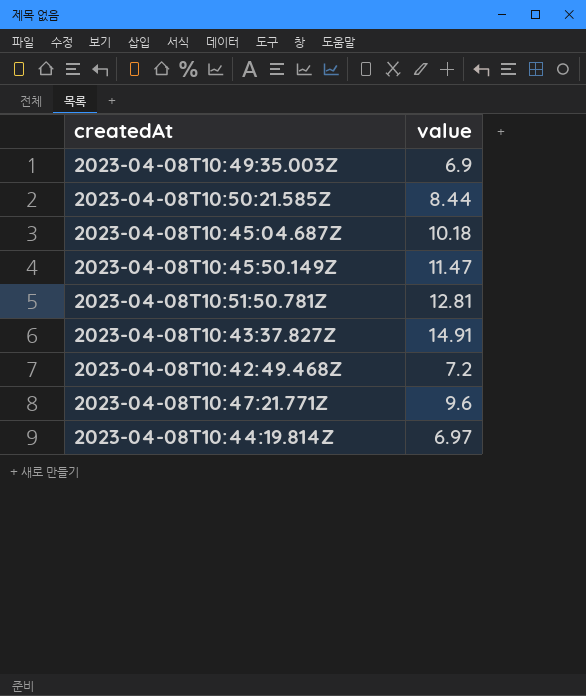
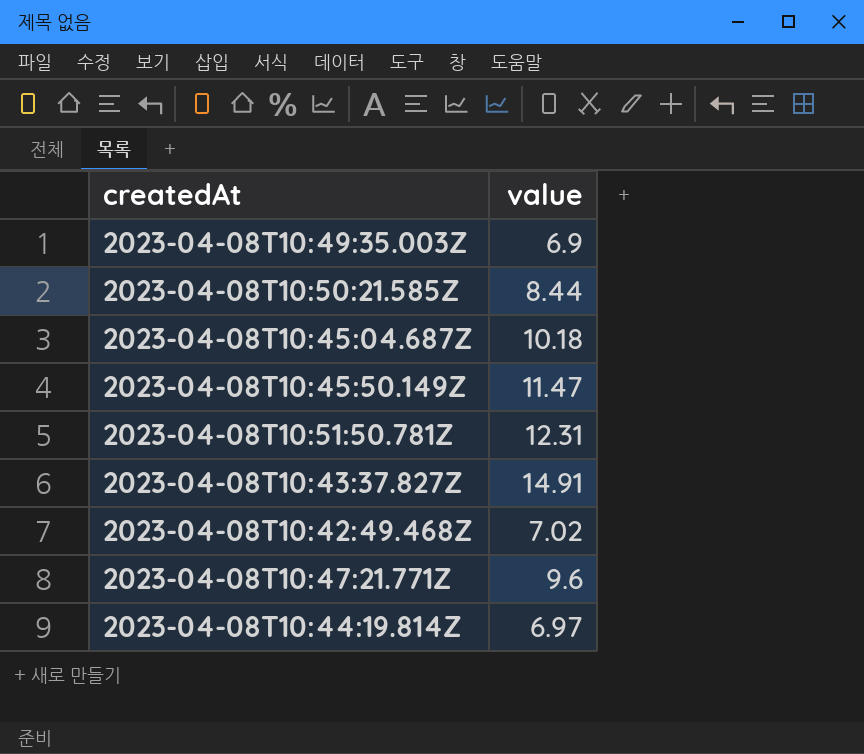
2023-04-08T10:51:50.781Z | value: 12.81 -> 12.31
2023-04-08T10:42:49.468Z | value: 7.2 -> 7.02

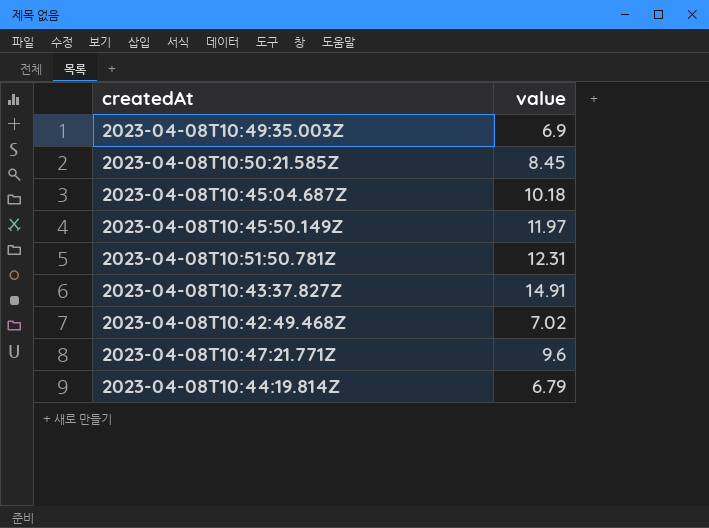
2023-04-08T10:50:21.585Z | value: 8.44 -> 8.45
2023-04-08T10:45:50.149Z | value: 11.47 -> 11.97
2023-04-08T10:44:19.814Z | value: 6.97 -> 6.79

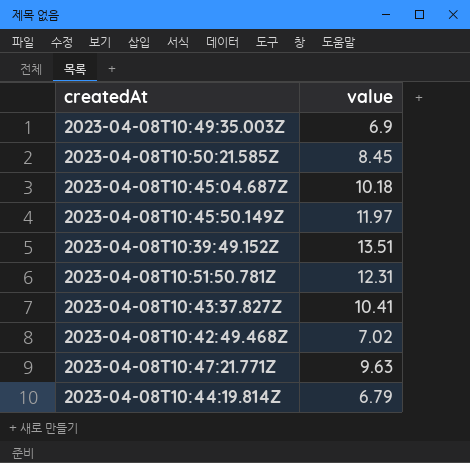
row 2023-04-08T10:39:49.152Z: none -> 13.51
2023-04-08T10:43:37.827Z | value: 14.91 -> 10.41
2023-04-08T10:47:21.771Z | value: 9.6 -> 9.63

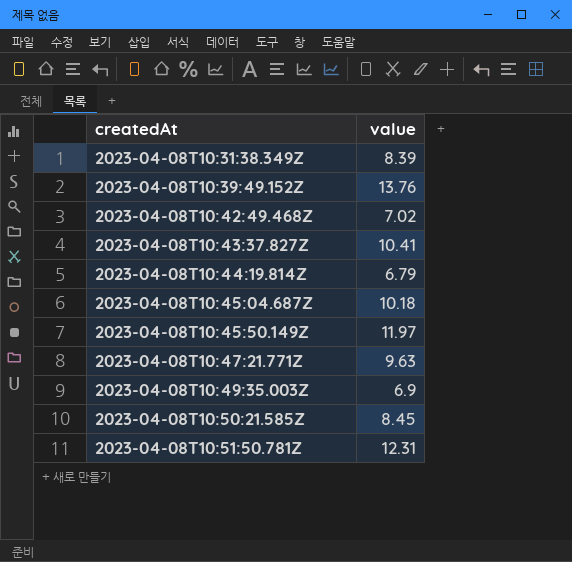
row order: none -> createdAt ascending
row 2023-04-08T10:31:38.349Z: none -> 8.39
2023-04-08T10:39:49.152Z | value: 13.51 -> 13.76

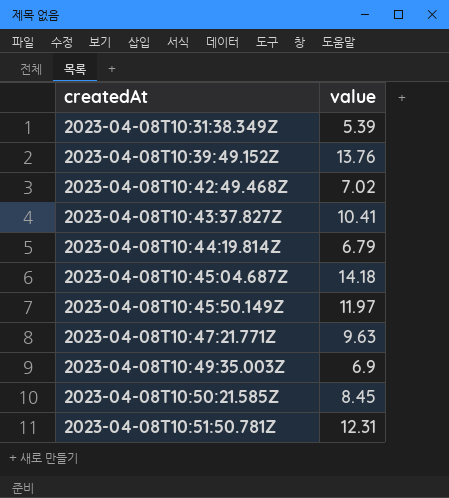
2023-04-08T10:31:38.349Z | value: 8.39 -> 5.39
2023-04-08T10:45:04.687Z | value: 10.18 -> 14.18

